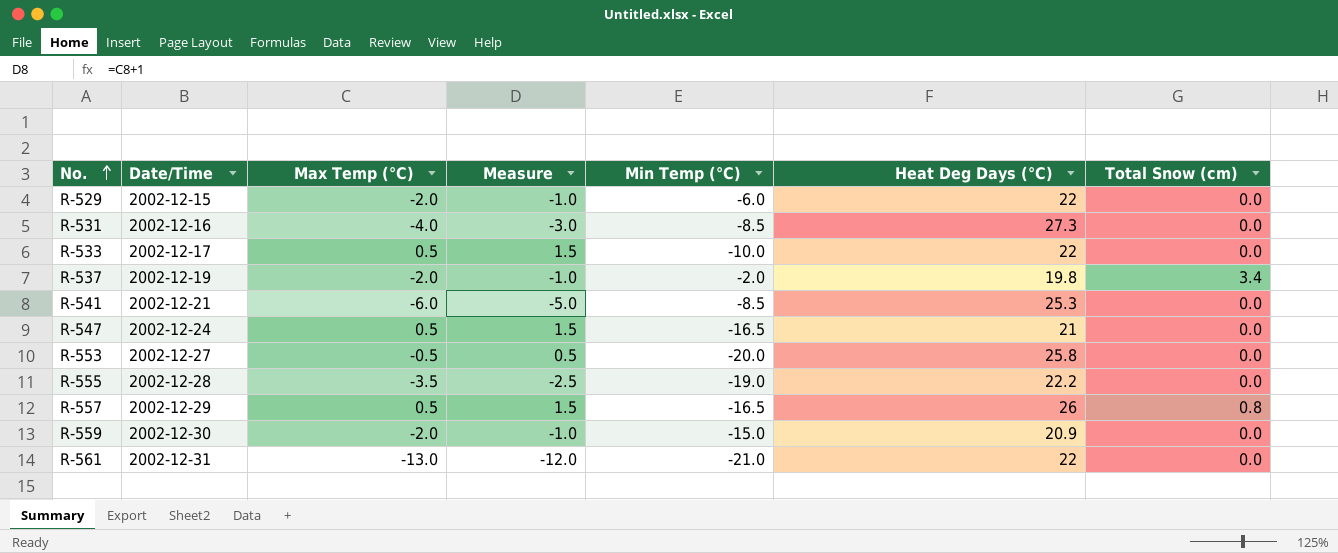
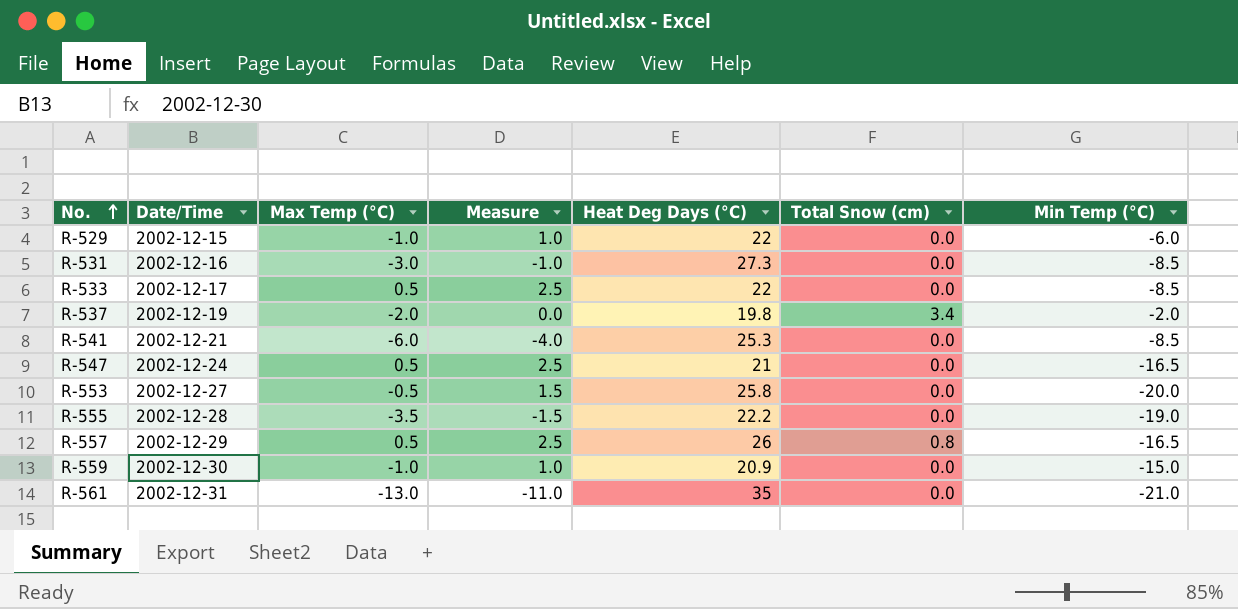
column Measure | formula: [Max Temp (°C)] + 1 -> [Max Temp (°C)] + 2
column Min Temp (°C) | position: 5 -> 7
R-529 | Max Temp (°C): -2.0 -> -1.0
R-531 | Max Temp (°C): -4.0 -> -3.0
R-533 | Min Temp (°C): -10.0 -> -8.5
R-559 | Max Temp (°C): -2.0 -> -1.0
R-561 | Heat Deg Days (°C): 22 -> 35

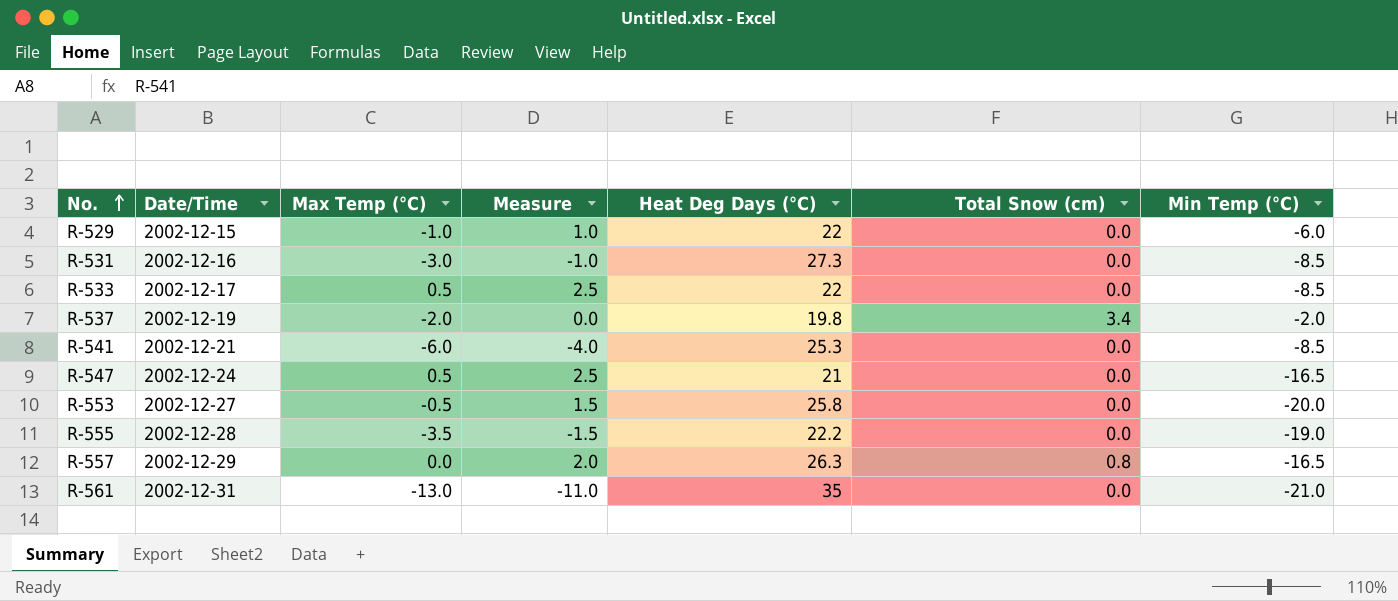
row R-559: 2002-12-30 | -1.0 | 1.0 | 20.9 | 0.0 | -15.0 -> none
R-557 | Max Temp (°C): 0.5 -> 0.0
R-557 | Measure: 2.5 -> 2.0
R-557 | Heat Deg Days (°C): 26 -> 26.3

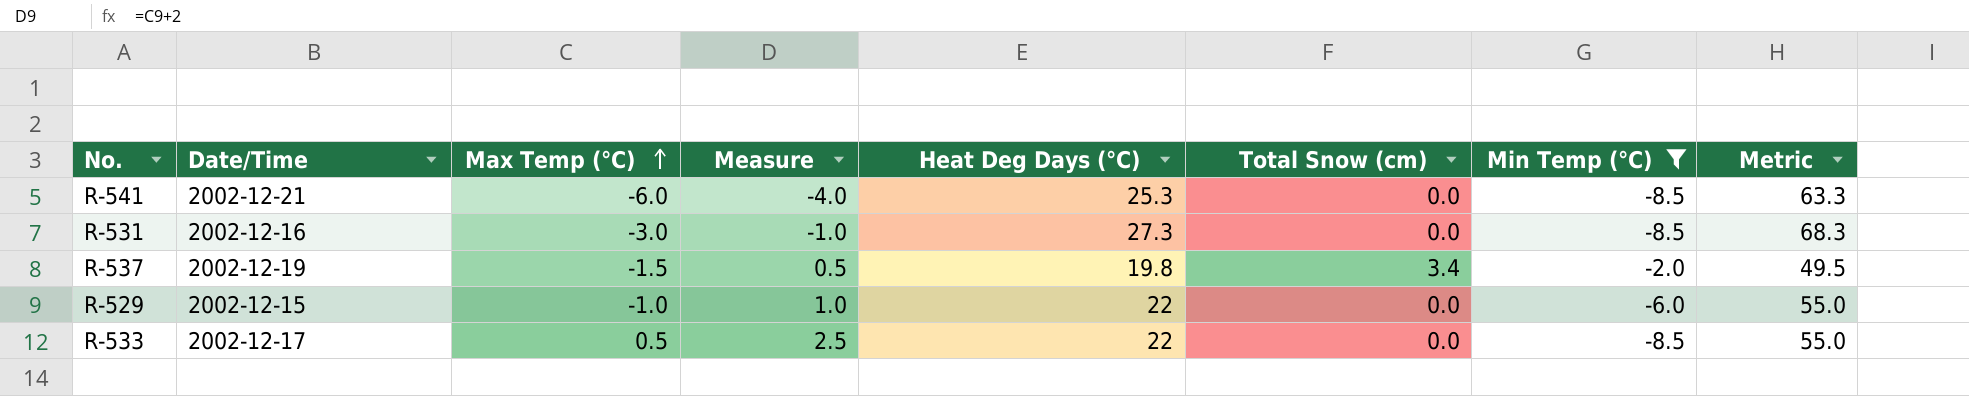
filter: none -> Min Temp (°C) >= -8.5
row order: No. ascending -> Max Temp (°C) ascending
column Metric | formula: none -> [Heat Deg Days (°C)] * 2.5
R-537 | Max Temp (°C): -2.0 -> -1.5
R-537 | Measure: 0.0 -> 0.5

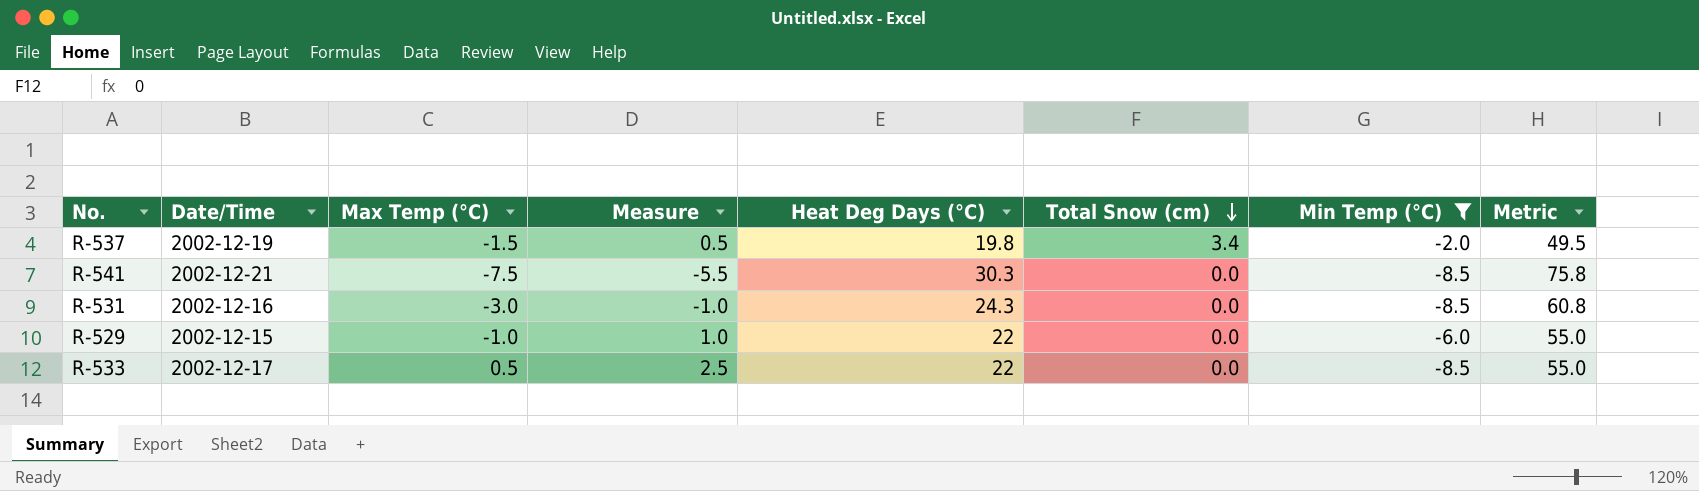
row order: Max Temp (°C) ascending -> Total Snow (cm) descending
R-541 | Max Temp (°C): -6.0 -> -7.5
R-541 | Measure: -4.0 -> -5.5
R-541 | Heat Deg Days (°C): 25.3 -> 30.3
R-541 | Metric: 63.3 -> 75.8
R-531 | Heat Deg Days (°C): 27.3 -> 24.3
R-531 | Metric: 68.3 -> 60.8

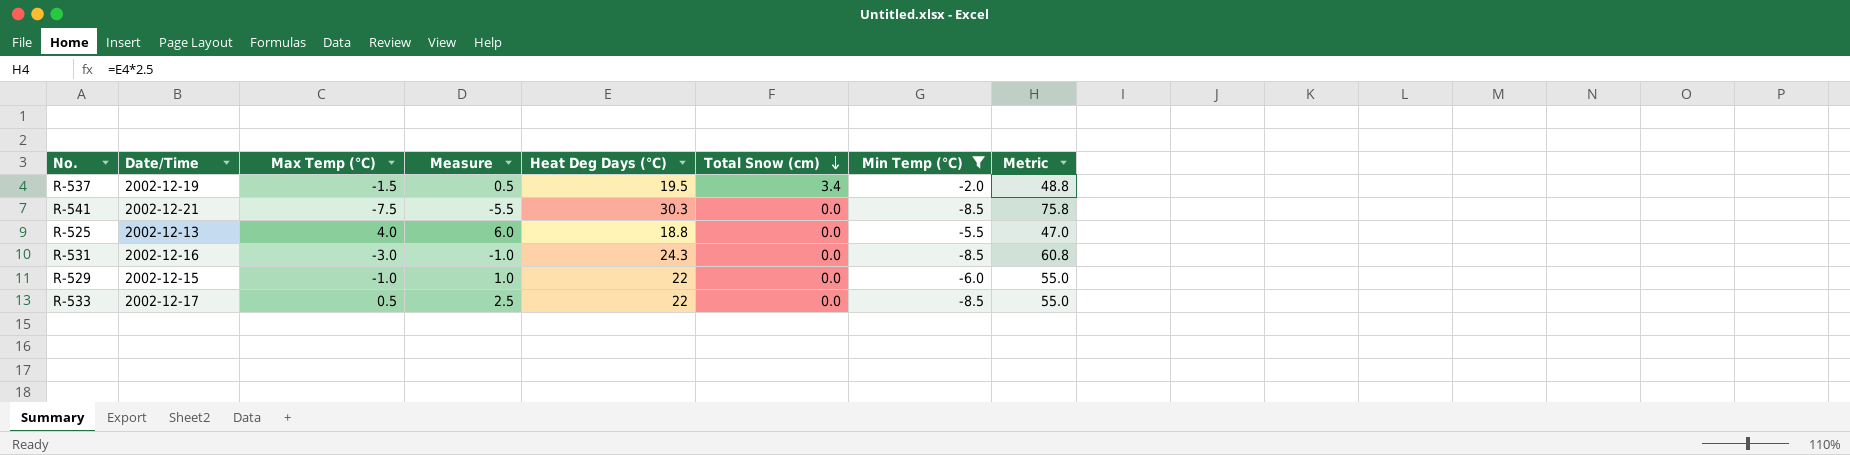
R-537 | Heat Deg Days (°C): 19.8 -> 19.5
R-537 | Metric: 49.5 -> 48.8
row R-525: none -> 2002-12-13 | 4.0 | 6.0 | 18.8 | 0.0 | -5.5 | 47.0

